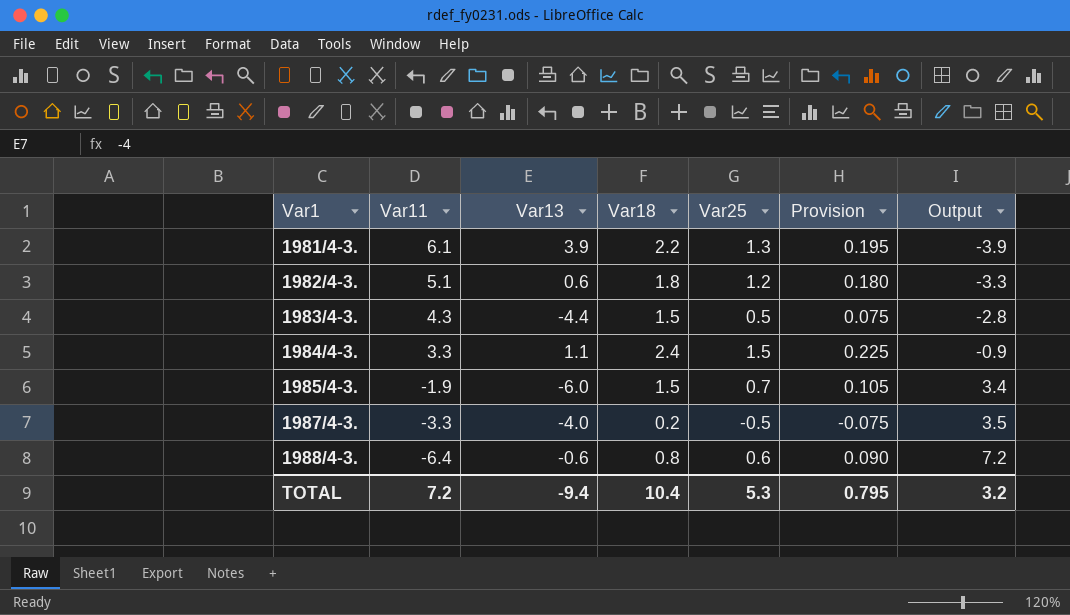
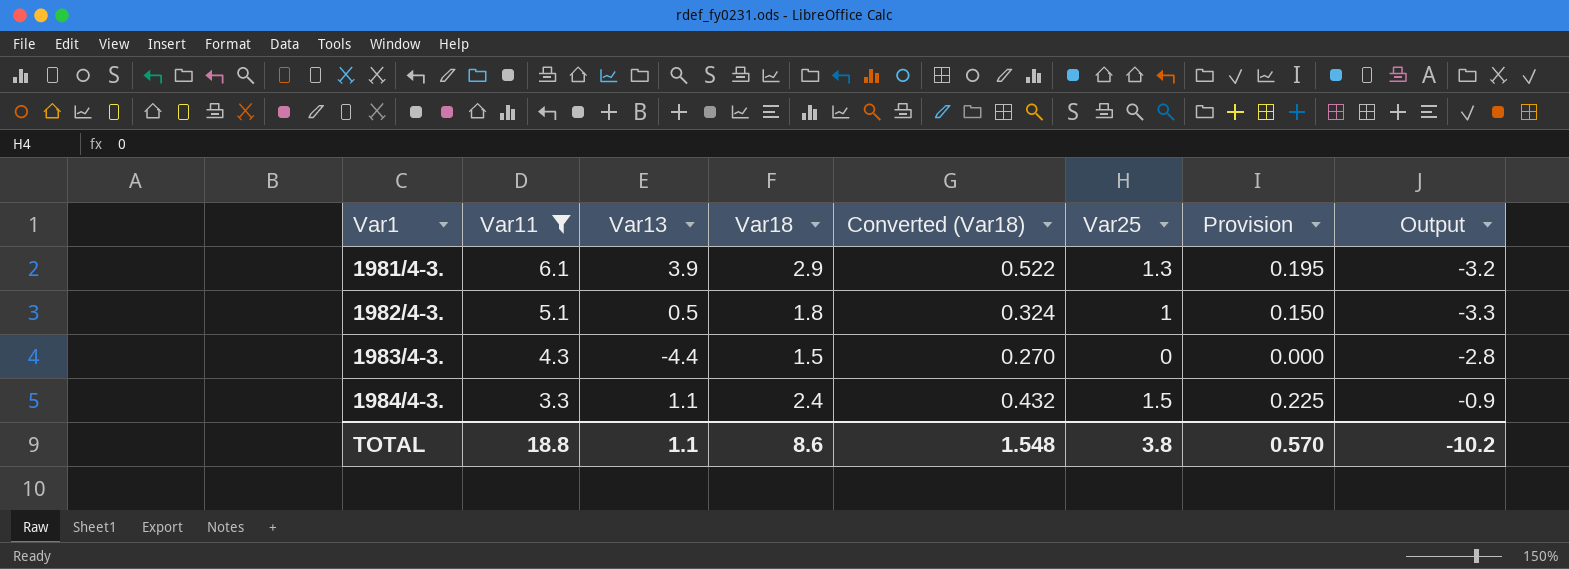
filter: none -> Var11 >= 3.3
column Converted (Var18) | formula: none -> [Var18] * 0.18
1981/4-3. | Var18: 2.2 -> 2.9
1981/4-3. | Output: -3.9 -> -3.2
1982/4-3. | Var13: 0.6 -> 0.5
1982/4-3. | Var25: 1.2 -> 1
1982/4-3. | Provision: 0.180 -> 0.150
1983/4-3. | Var25: 0.5 -> 0
1983/4-3. | Provision: 0.075 -> 0.000
TOTAL | Var11: 7.2 -> 18.8
TOTAL | Var13: -9.4 -> 1.1
TOTAL | Var18: 10.4 -> 8.6
TOTAL | Var25: 5.3 -> 3.8
TOTAL | Provision: 0.795 -> 0.570
TOTAL | Output: 3.2 -> -10.2

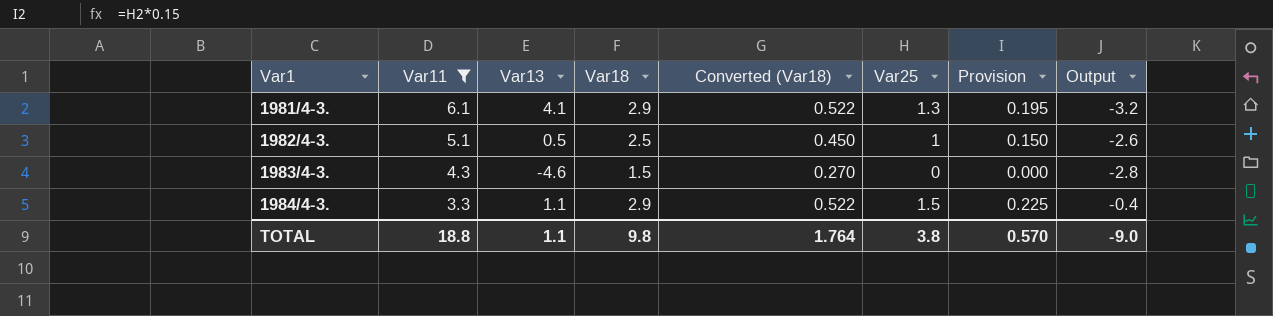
1981/4-3. | Var13: 3.9 -> 4.1
1982/4-3. | Var18: 1.8 -> 2.5
1982/4-3. | Converted (Var18): 0.324 -> 0.450
1982/4-3. | Output: -3.3 -> -2.6
1983/4-3. | Var13: -4.4 -> -4.6
1984/4-3. | Var18: 2.4 -> 2.9
1984/4-3. | Converted (Var18): 0.432 -> 0.522
1984/4-3. | Output: -0.9 -> -0.4
TOTAL | Var18: 8.6 -> 9.8
TOTAL | Converted (Var18): 1.548 -> 1.764
TOTAL | Output: -10.2 -> -9.0

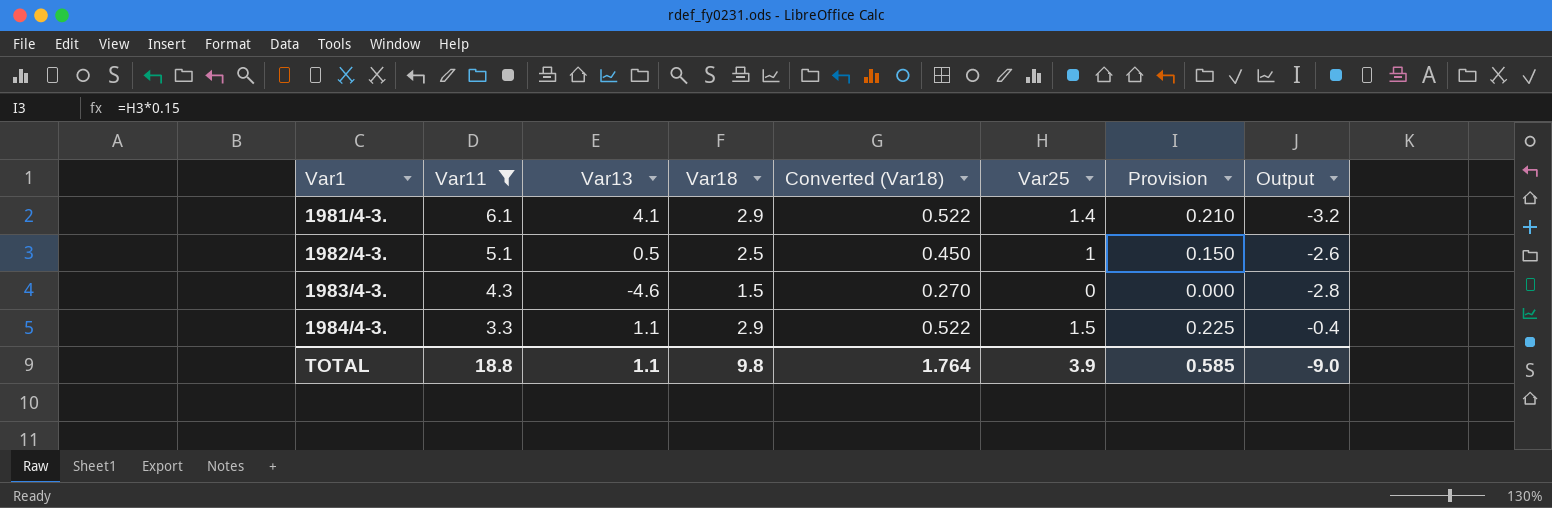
1981/4-3. | Var25: 1.3 -> 1.4
1981/4-3. | Provision: 0.195 -> 0.210
TOTAL | Var25: 3.8 -> 3.9
TOTAL | Provision: 0.570 -> 0.585

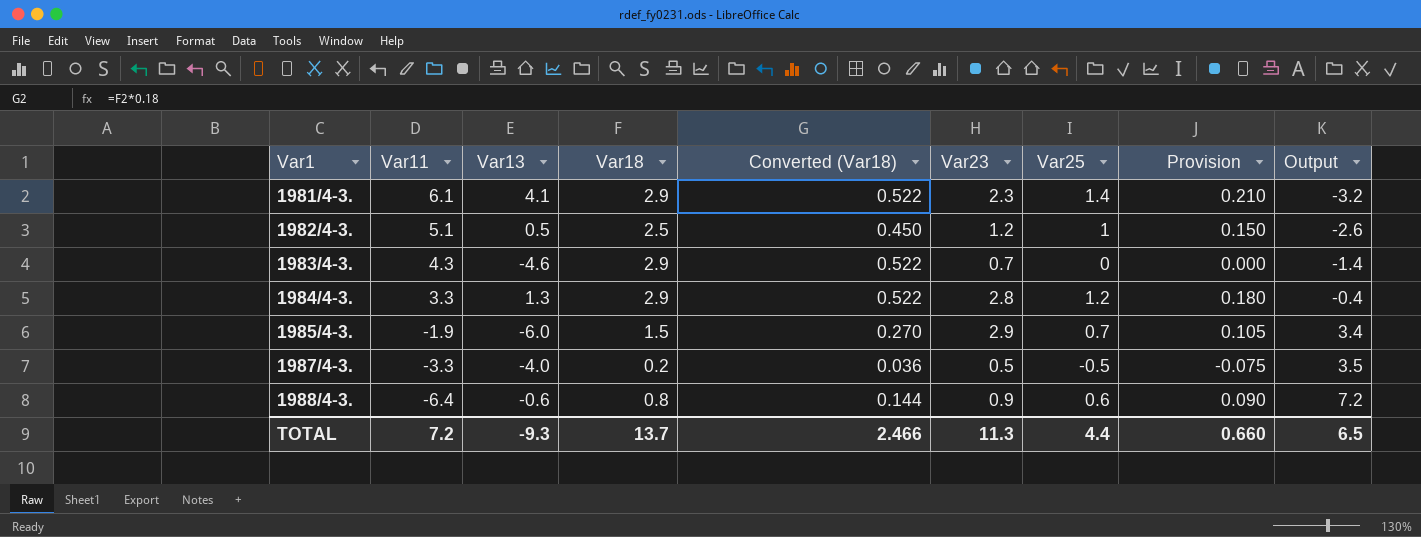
filter: Var11 >= 3.3 -> none
column Var23 | position: none -> 6
1983/4-3. | Var18: 1.5 -> 2.9
1983/4-3. | Converted (Var18): 0.270 -> 0.522
1983/4-3. | Output: -2.8 -> -1.4
1984/4-3. | Var13: 1.1 -> 1.3
1984/4-3. | Var25: 1.5 -> 1.2
1984/4-3. | Provision: 0.225 -> 0.180
TOTAL | Var11: 18.8 -> 7.2
TOTAL | Var13: 1.1 -> -9.3
TOTAL | Var18: 9.8 -> 13.7
TOTAL | Converted (Var18): 1.764 -> 2.466
TOTAL | Var25: 3.9 -> 4.4
TOTAL | Provision: 0.585 -> 0.660
TOTAL | Output: -9.0 -> 6.5

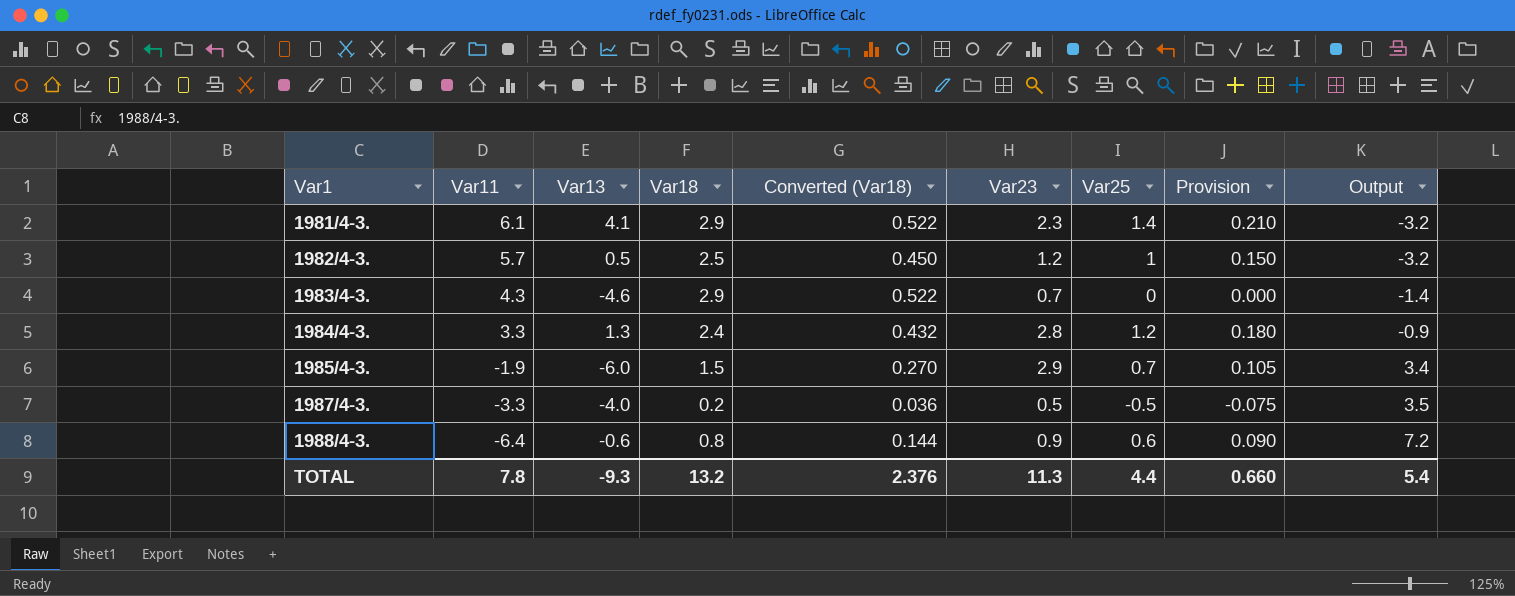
1982/4-3. | Var11: 5.1 -> 5.7
1982/4-3. | Output: -2.6 -> -3.2
1984/4-3. | Var18: 2.9 -> 2.4
1984/4-3. | Converted (Var18): 0.522 -> 0.432
1984/4-3. | Output: -0.4 -> -0.9
TOTAL | Var11: 7.2 -> 7.8
TOTAL | Var18: 13.7 -> 13.2
TOTAL | Converted (Var18): 2.466 -> 2.376
TOTAL | Output: 6.5 -> 5.4

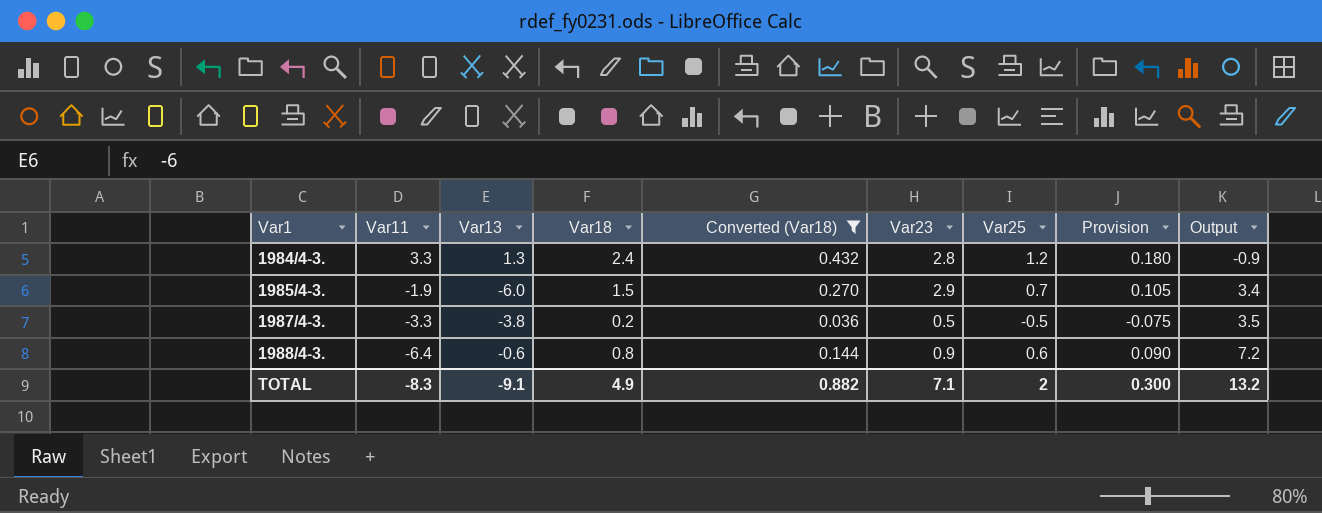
filter: none -> Converted (Var18) <= 0.432
1987/4-3. | Var13: -4.0 -> -3.8
TOTAL | Var11: 7.8 -> -8.3
TOTAL | Var13: -9.3 -> -9.1
TOTAL | Var18: 13.2 -> 4.9
TOTAL | Converted (Var18): 2.376 -> 0.882
TOTAL | Var23: 11.3 -> 7.1
TOTAL | Var25: 4.4 -> 2
TOTAL | Provision: 0.660 -> 0.300
TOTAL | Output: 5.4 -> 13.2

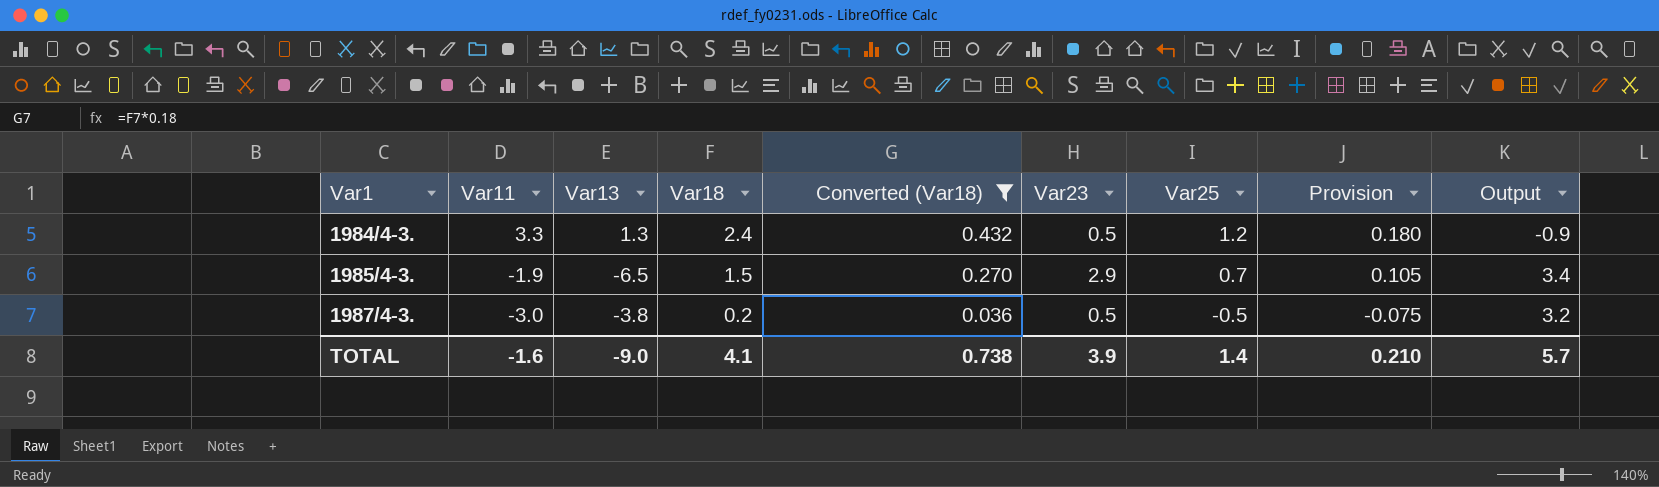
row 1988/4-3.: -6.4 | -0.6 | 0.8 | 0.144 | 0.9 | 0.6 | 0.090 | 7.2 -> none
1984/4-3. | Var23: 2.8 -> 0.5
1985/4-3. | Var13: -6.0 -> -6.5
1987/4-3. | Var11: -3.3 -> -3.0
1987/4-3. | Output: 3.5 -> 3.2
TOTAL | Var11: -8.3 -> -1.6
TOTAL | Var13: -9.1 -> -9.0
TOTAL | Var18: 4.9 -> 4.1
TOTAL | Converted (Var18): 0.882 -> 0.738
TOTAL | Var23: 7.1 -> 3.9
TOTAL | Var25: 2 -> 1.4
TOTAL | Provision: 0.300 -> 0.210
TOTAL | Output: 13.2 -> 5.7

